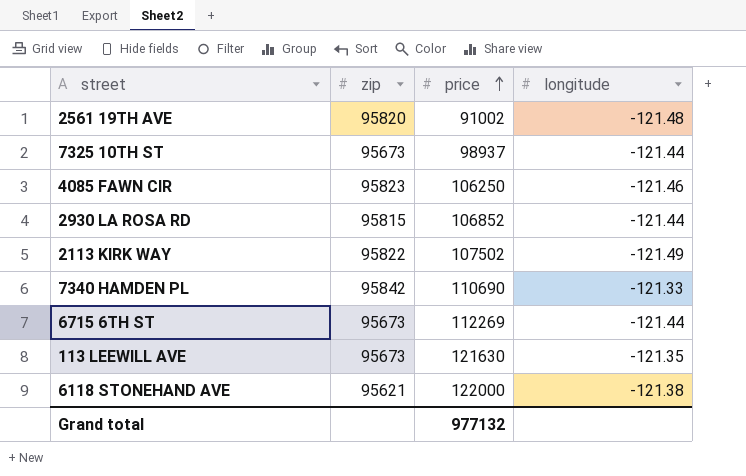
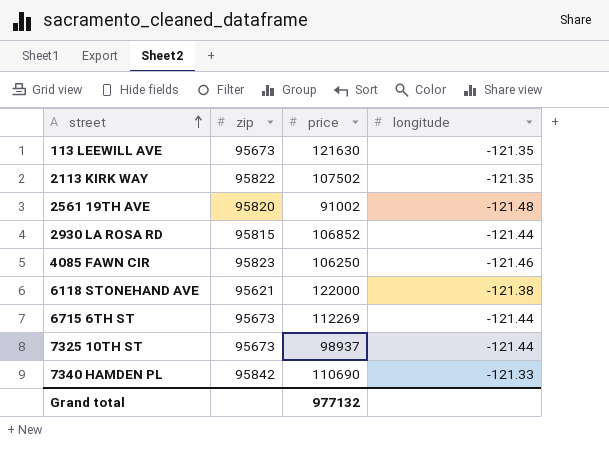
row order: price ascending -> street ascending
2113 KIRK WAY | longitude: -121.49 -> -121.35

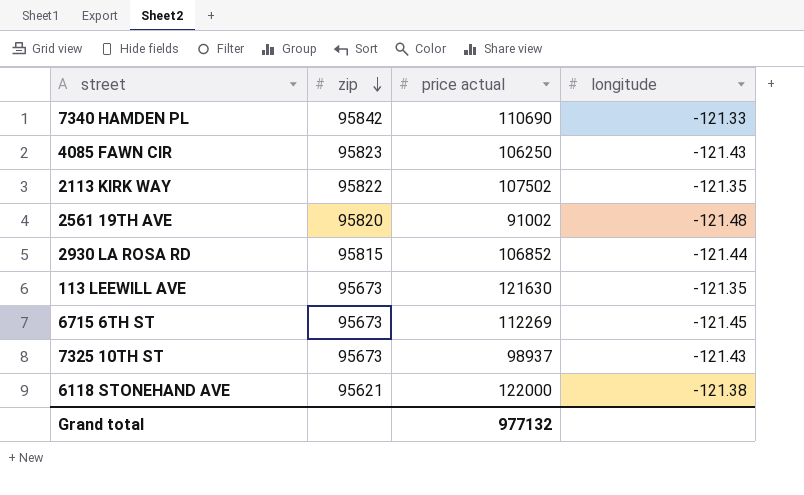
row order: street ascending -> zip descending
column name: price -> price actual
4085 FAWN CIR | longitude: -121.46 -> -121.43
6715 6TH ST | longitude: -121.44 -> -121.45
7325 10TH ST | longitude: -121.44 -> -121.43

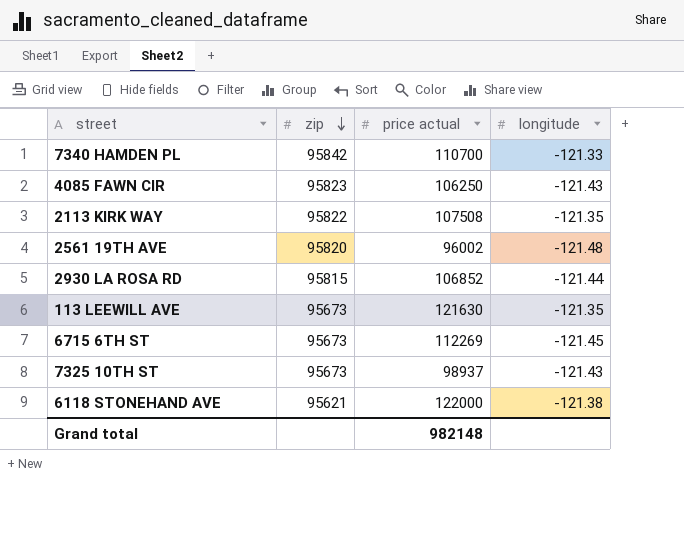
7340 HAMDEN PL | price actual: 110690 -> 110700
2113 KIRK WAY | price actual: 107502 -> 107508
2561 19TH AVE | price actual: 91002 -> 96002
Grand total | price actual: 977132 -> 982148

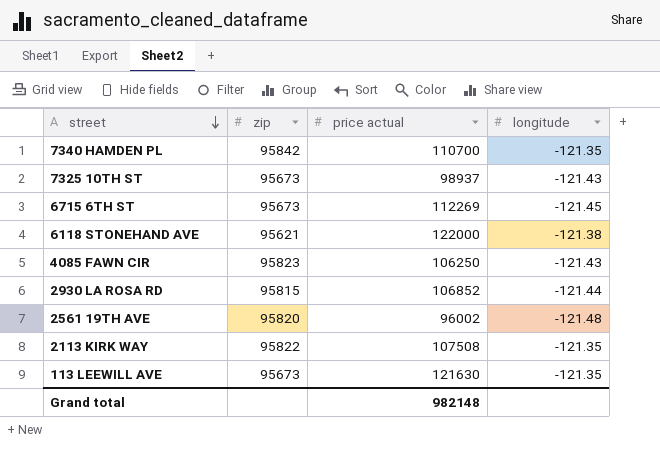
row order: zip descending -> street descending
7340 HAMDEN PL | longitude: -121.33 -> -121.35

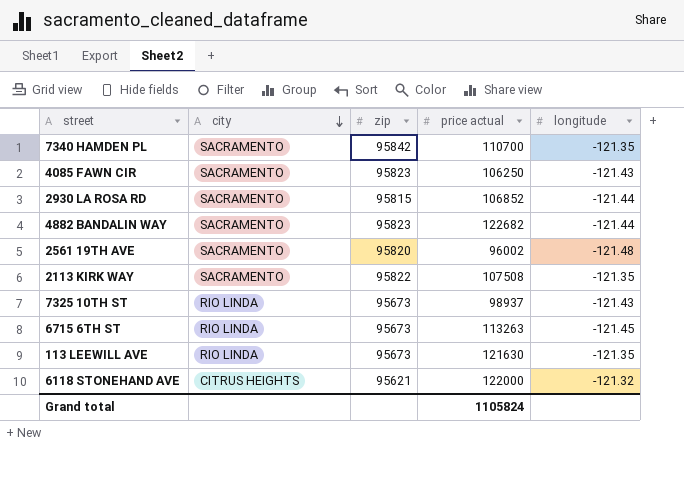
row order: street descending -> city descending
column city | position: none -> 2
row 4882 BANDALIN WAY: none -> SACRAMENTO | 95823 | 122682 | -121.44
6715 6TH ST | price actual: 112269 -> 113263
6118 STONEHAND AVE | longitude: -121.38 -> -121.32
Grand total | price actual: 982148 -> 1105824

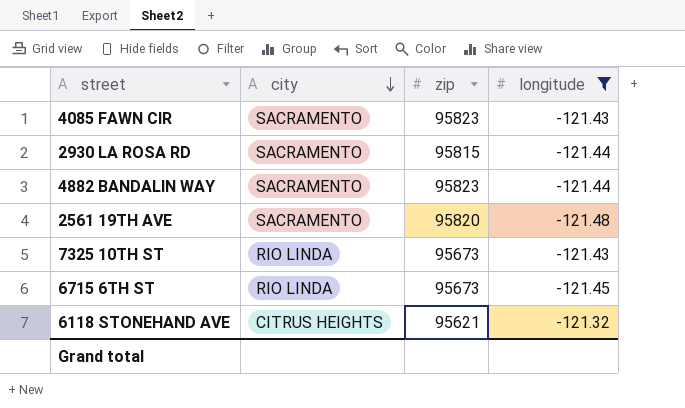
filter: none -> longitude != -121.35
column price actual | position: 4 -> none

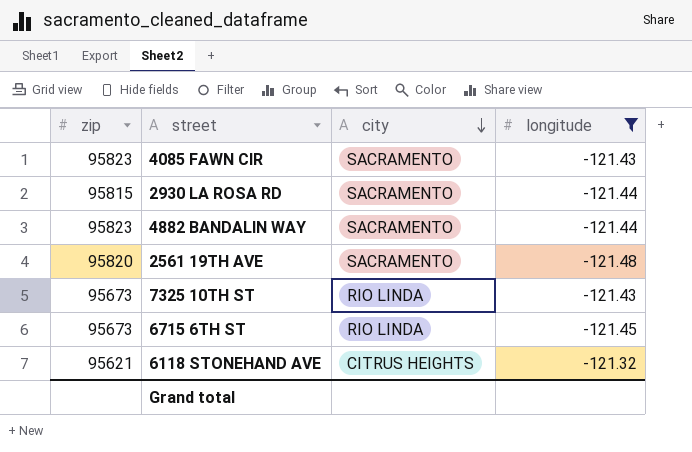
column zip | position: 3 -> 1

